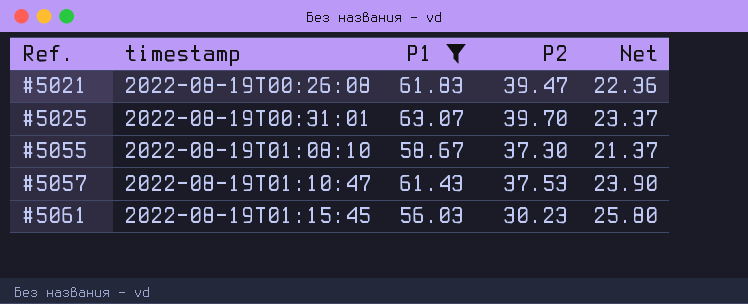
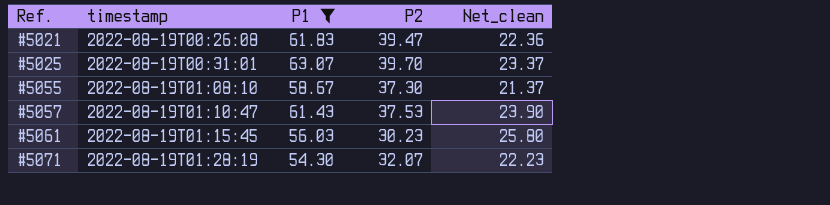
column name: Net -> Net_clean
row #5071: none -> 2022-08-19T01:28:19 | 54.30 | 32.07 | 22.23

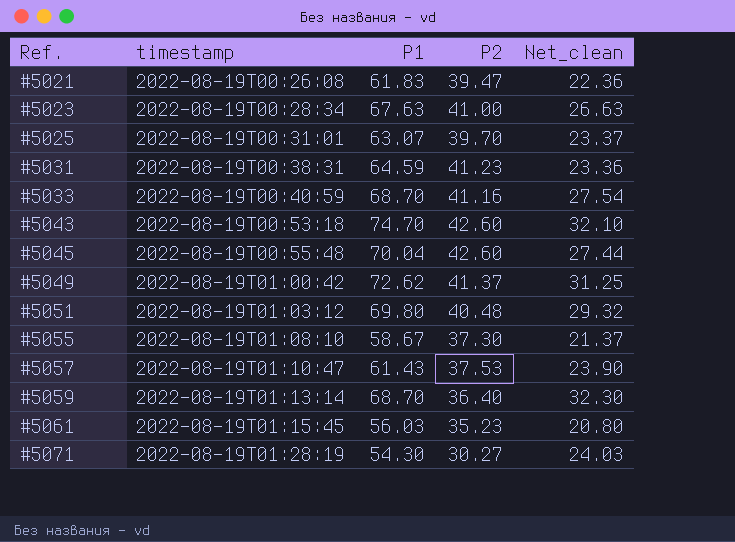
filter: P1 <= 63.07 -> none
#5061 | P2: 30.23 -> 35.23
#5061 | Net_clean: 25.80 -> 20.80
#5071 | P2: 32.07 -> 30.27
#5071 | Net_clean: 22.23 -> 24.03

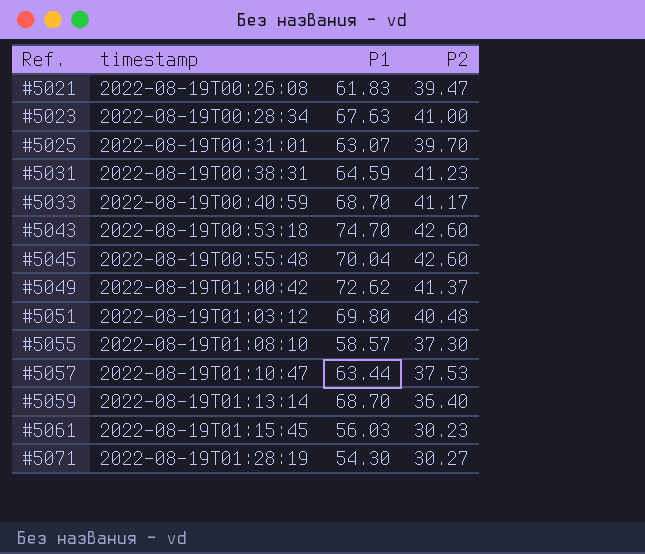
column Net_clean | formula: [P1] - [P2] -> none
#5033 | P2: 41.16 -> 41.17
#5055 | P1: 58.67 -> 58.57
#5057 | P1: 61.43 -> 63.44
#5061 | P2: 35.23 -> 30.23

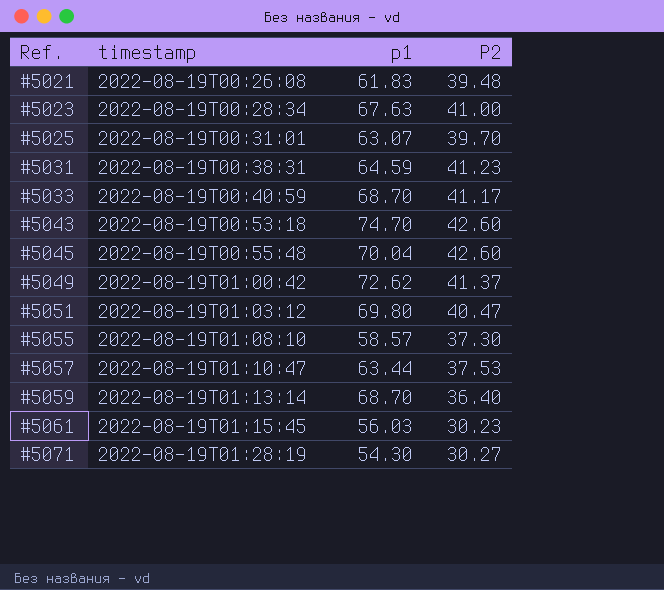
column name: P1 -> p1
#5021 | P2: 39.47 -> 39.48
#5051 | P2: 40.48 -> 40.47

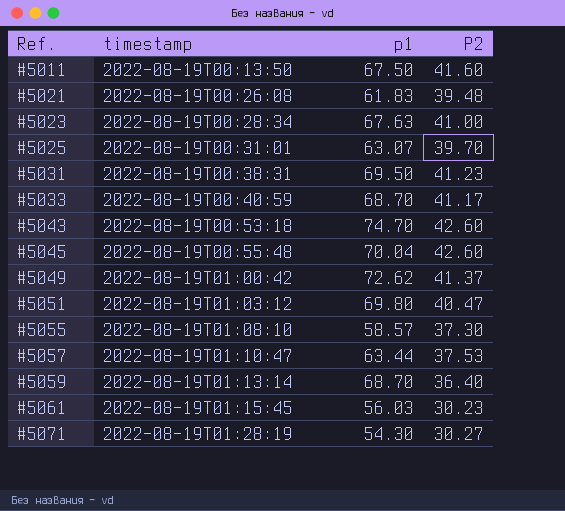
row #5011: none -> 2022-08-19T00:13:50 | 67.50 | 41.60
#5031 | p1: 64.59 -> 69.50

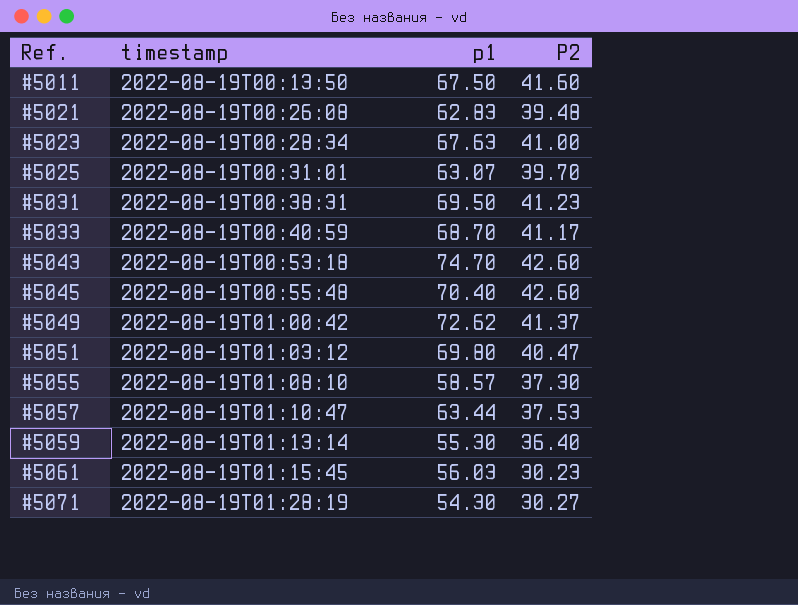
#5021 | p1: 61.83 -> 62.83
#5045 | p1: 70.04 -> 70.40
#5059 | p1: 68.70 -> 55.30

